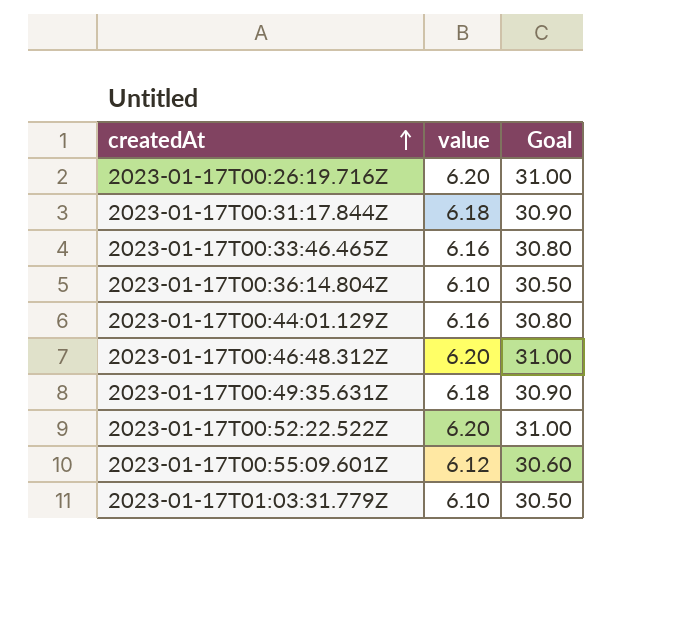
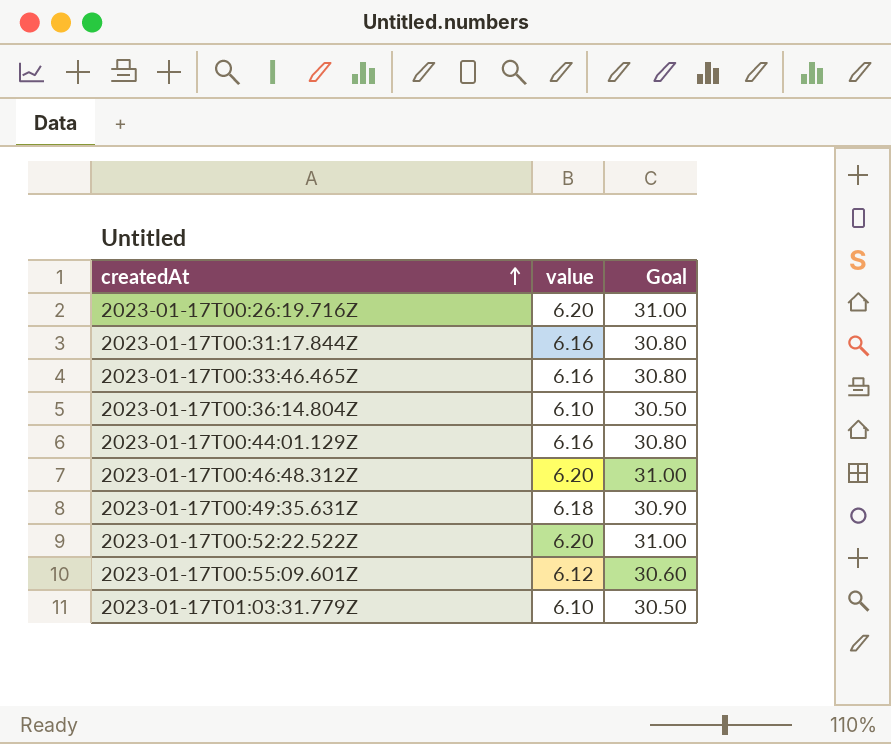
2023-01-17T00:31:17.844Z | value: 6.18 -> 6.16
2023-01-17T00:31:17.844Z | Goal: 30.90 -> 30.80

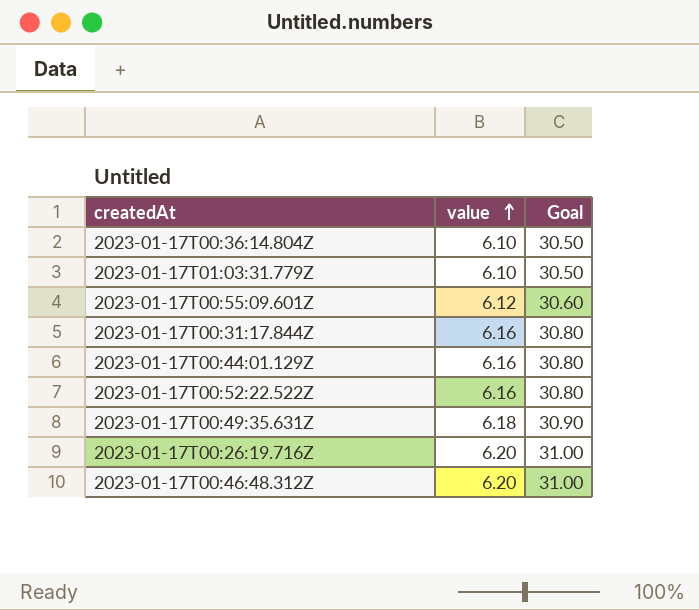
row order: createdAt ascending -> value ascending
row 2023-01-17T00:33:46.465Z: 6.16 | 30.80 -> none
2023-01-17T00:52:22.522Z | value: 6.20 -> 6.16
2023-01-17T00:52:22.522Z | Goal: 31.00 -> 30.80

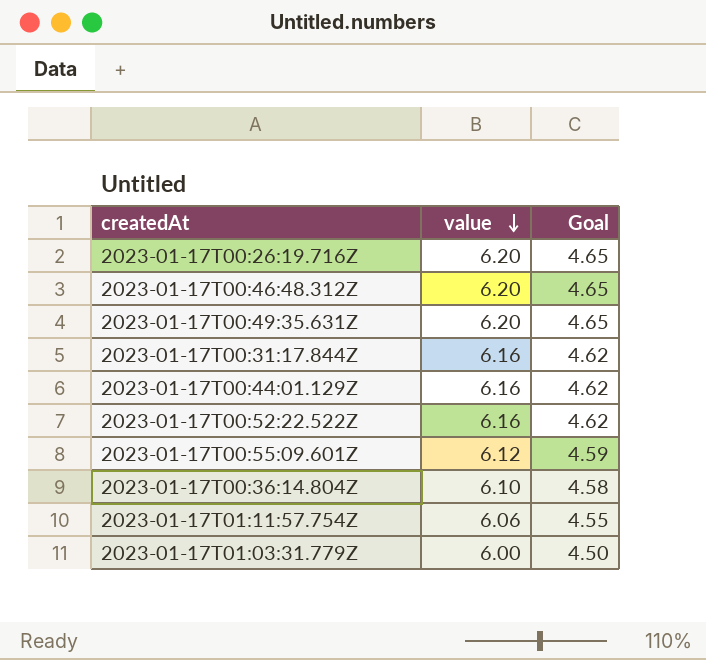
row order: value ascending -> value descending
column Goal | formula: [value] * 5 -> [value] * 0.75
2023-01-17T00:49:35.631Z | value: 6.18 -> 6.20
row 2023-01-17T01:11:57.754Z: none -> 6.06 | 4.55
2023-01-17T01:03:31.779Z | value: 6.10 -> 6.00

